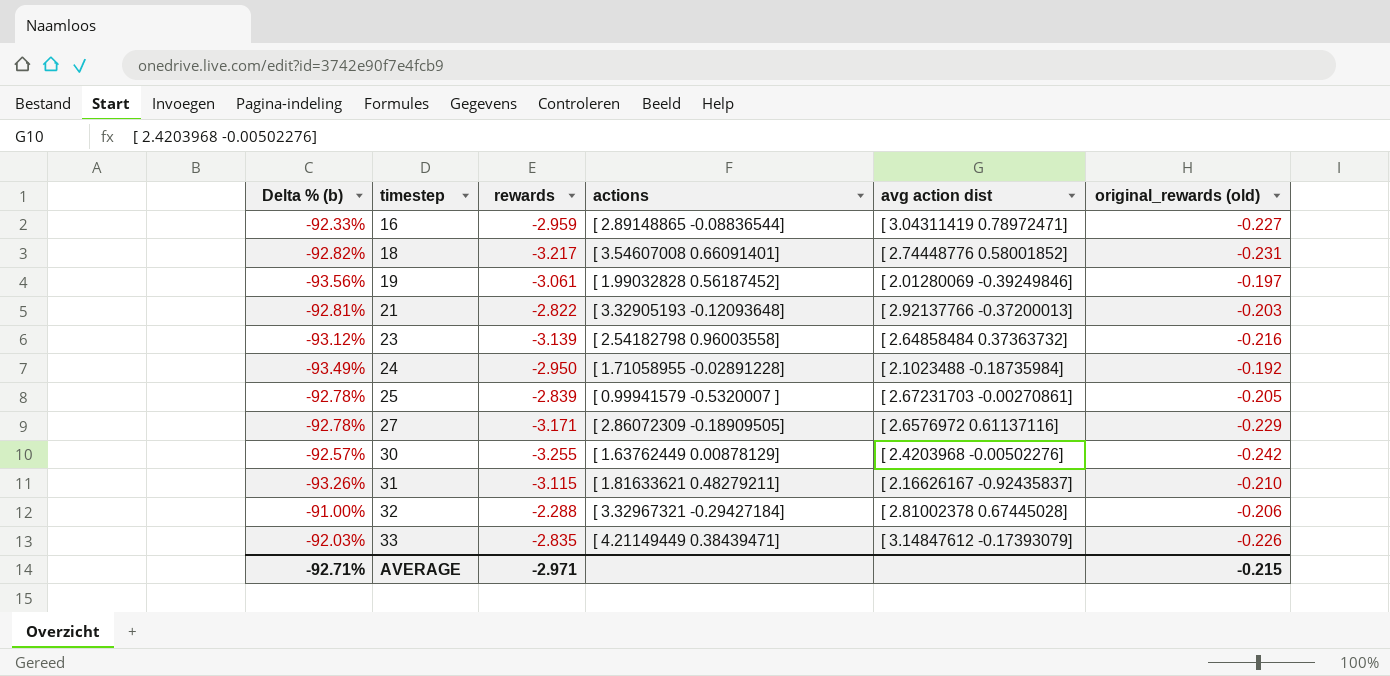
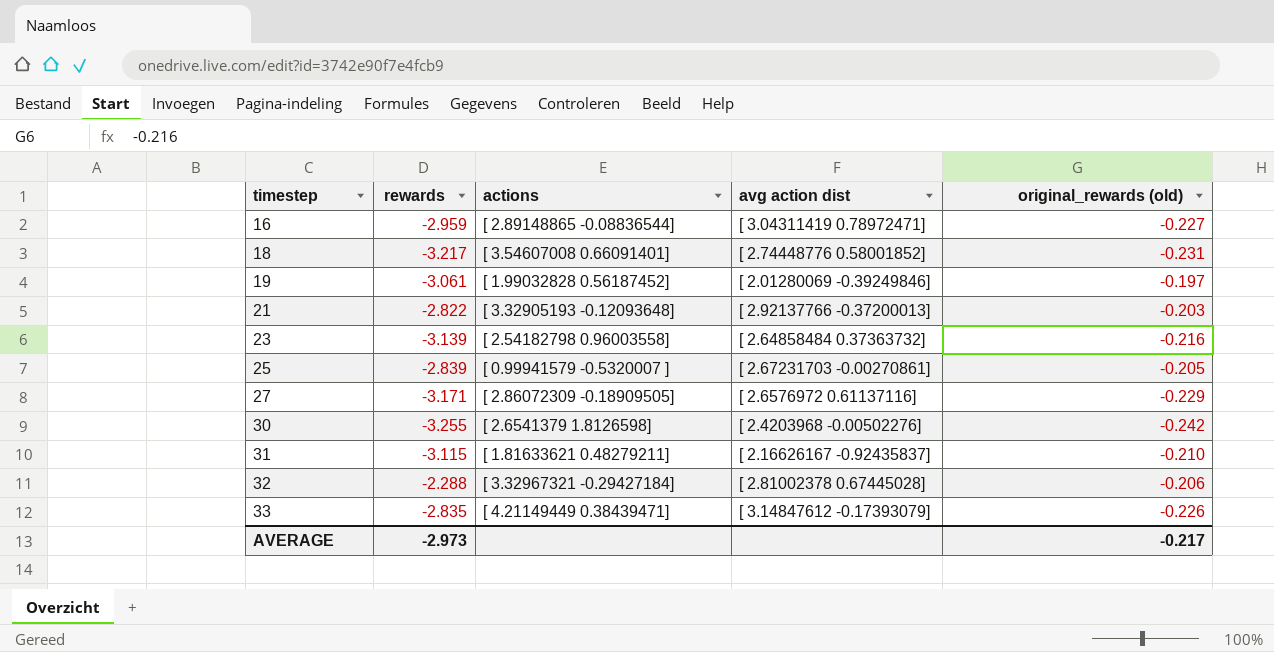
column Delta % (b) | formula: ([original_rewards (old)] - [rewards]) / [rewards] -> none
row 24: -93.49% | -2.950 | [ 1.71058955 -0.02891228] | [ 2.1023488 -0.18735984] | -0.192 -> none
30 | actions: [ 1.63762449 0.00878129] -> [ 2.6541379 1.8126598]
AVERAGE | rewards: -2.971 -> -2.973
AVERAGE | original_rewards (old): -0.215 -> -0.217

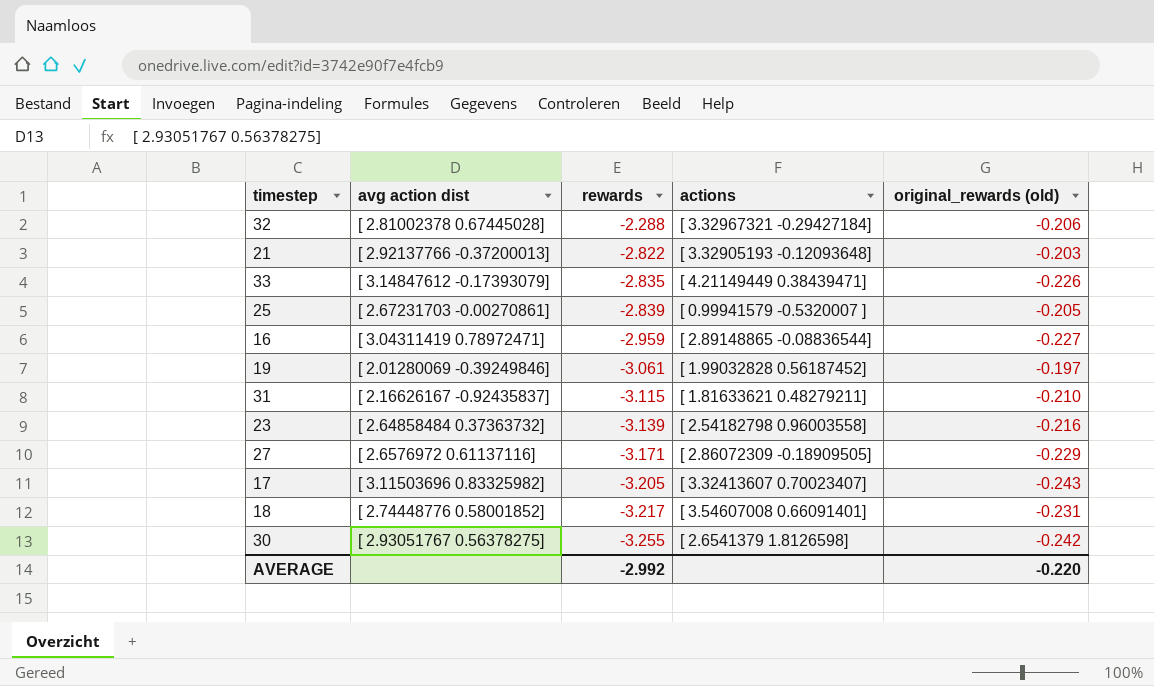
row order: timestep ascending -> rewards descending
column avg action dist | position: 4 -> 2
row 17: none -> [ 3.11503696 0.83325982] | -3.205 | [ 3.32413607 0.70023407] | -0.243
30 | avg action dist: [ 2.4203968 -0.00502276] -> [ 2.93051767 0.56378275]
AVERAGE | rewards: -2.973 -> -2.992
AVERAGE | original_rewards (old): -0.217 -> -0.220

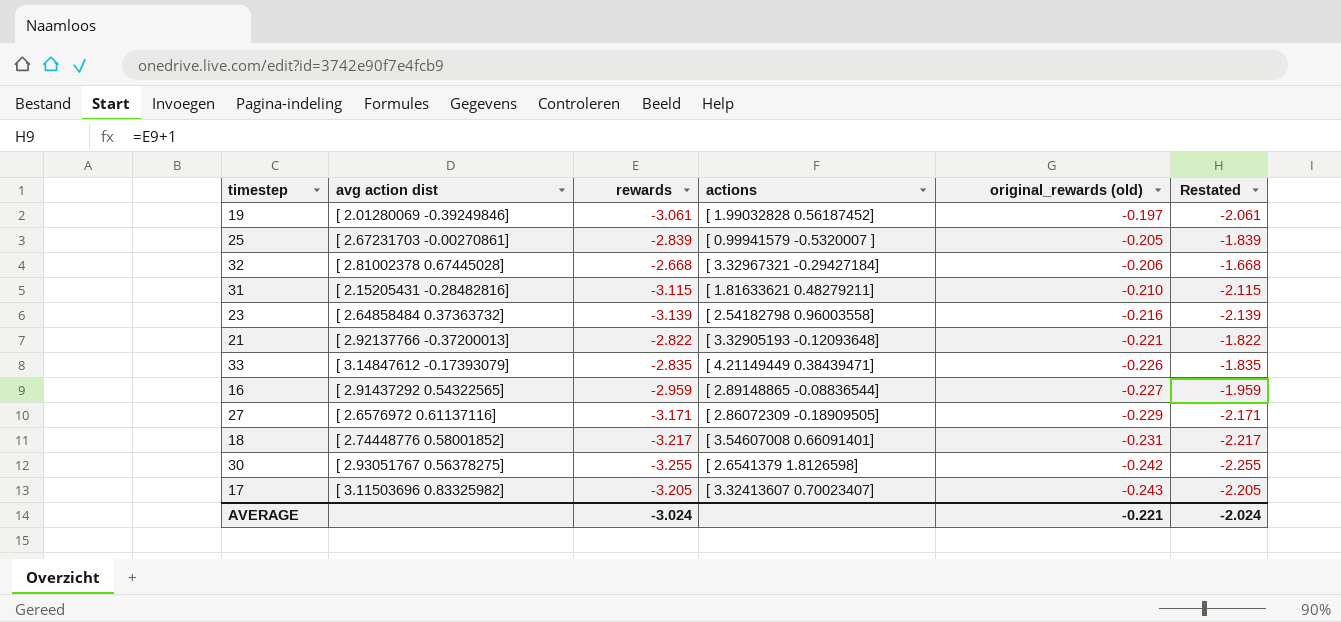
row order: rewards descending -> original_rewards (old) descending
column Restated | formula: none -> [rewards] + 1
32 | rewards: -2.288 -> -2.668
31 | avg action dist: [ 2.16626167 -0.92435837] -> [ 2.15205431 -0.28482816]
21 | original_rewards (old): -0.203 -> -0.221
16 | avg action dist: [ 3.04311419 0.78972471] -> [ 2.91437292 0.54322565]
AVERAGE | rewards: -2.992 -> -3.024
AVERAGE | original_rewards (old): -0.220 -> -0.221

